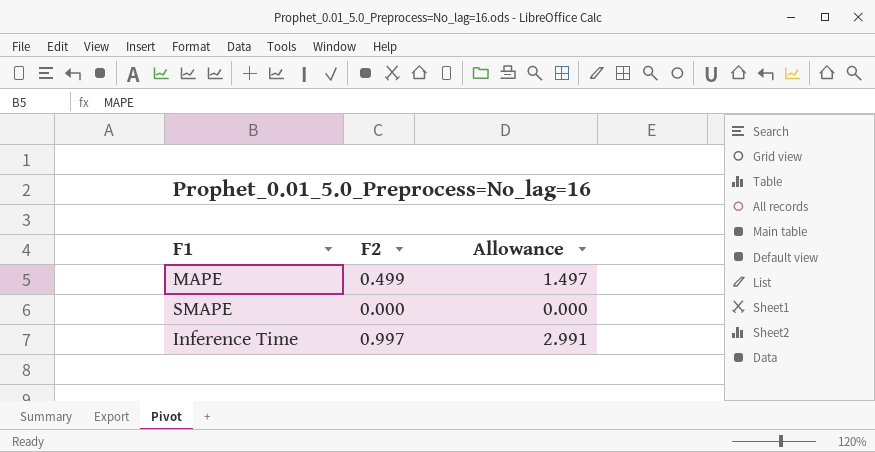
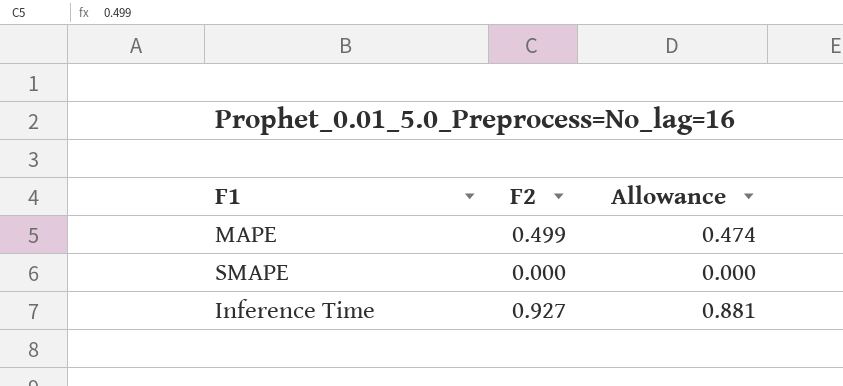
column Allowance | formula: [F2] * 3 -> [F2] * 0.95
Inference Time | F2: 0.997 -> 0.927

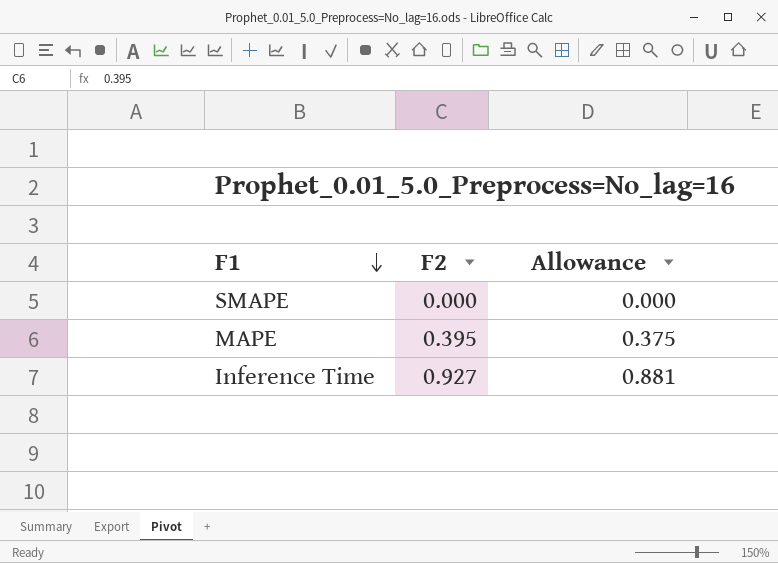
row order: none -> F1 descending
MAPE | F2: 0.499 -> 0.395
MAPE | Allowance: 0.474 -> 0.375

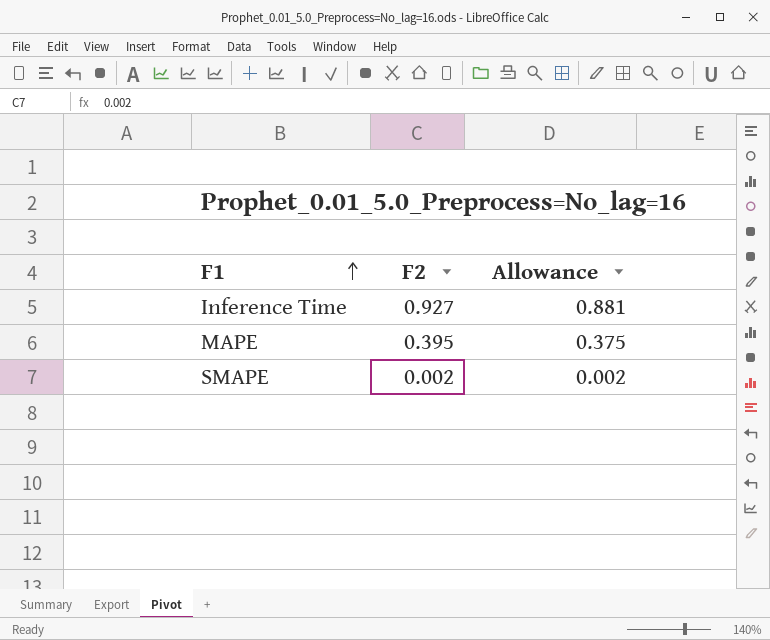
row order: F1 descending -> F1 ascending
SMAPE | F2: 0.000 -> 0.002
SMAPE | Allowance: 0.000 -> 0.002

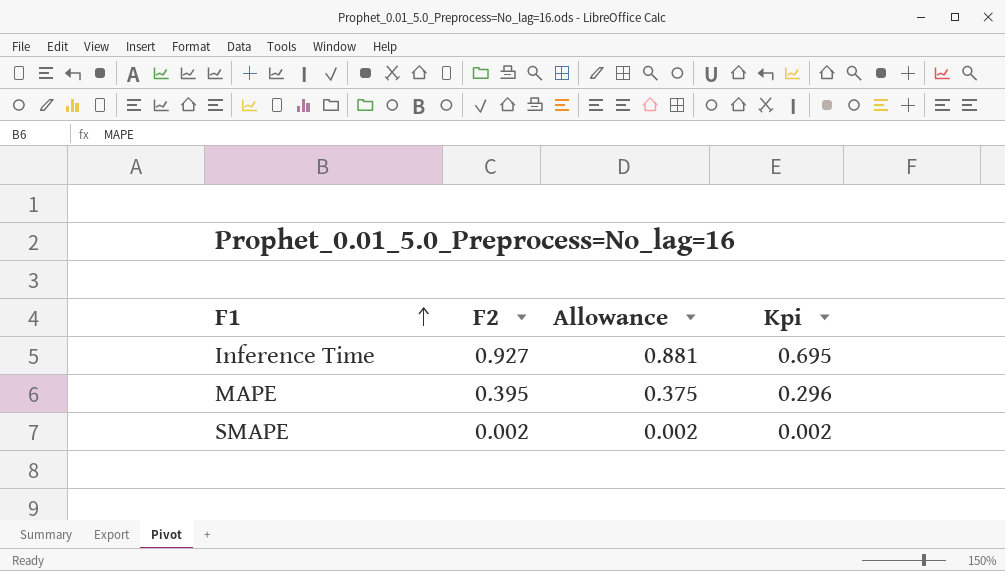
column Kpi | formula: none -> [F2] * 0.75

